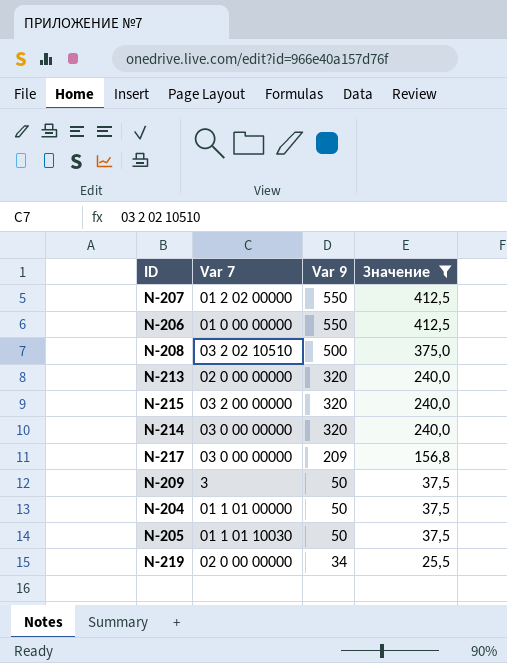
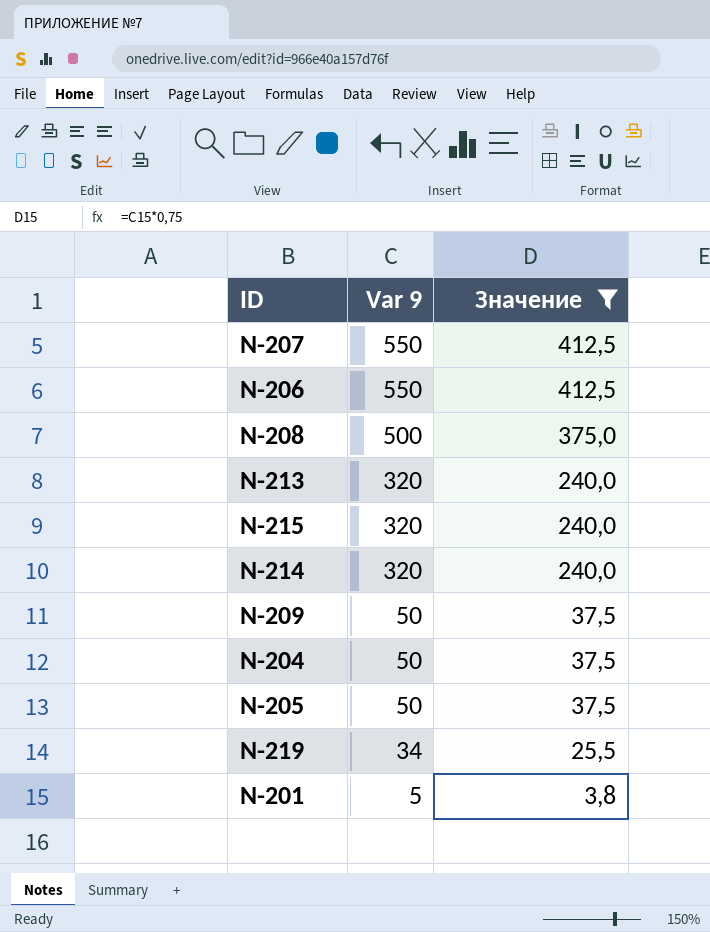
column Var 7 | position: 2 -> none
row N-217: 03 0 00 00000 | 209 | 156,8 -> none
row N-201: none -> 5 | 3,8

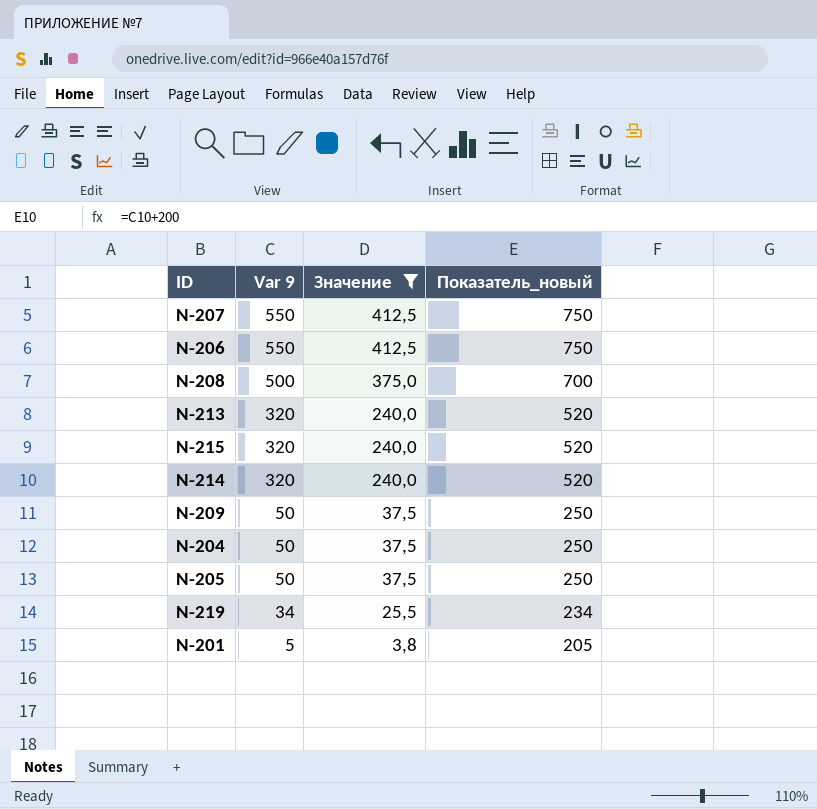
column Показатель_новый | formula: none -> [Var 9] + 200

